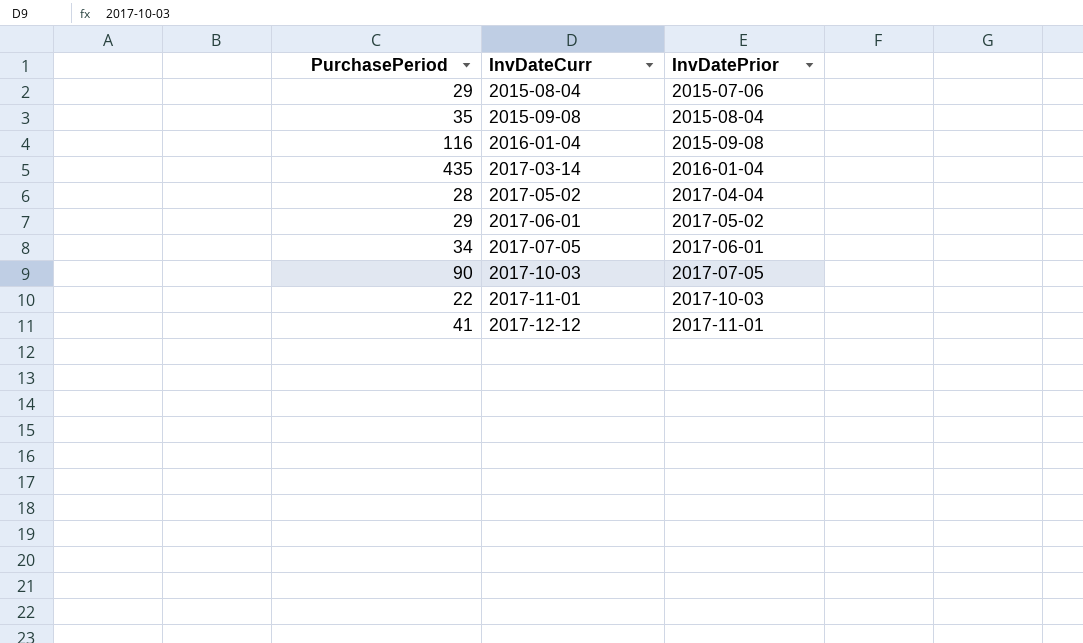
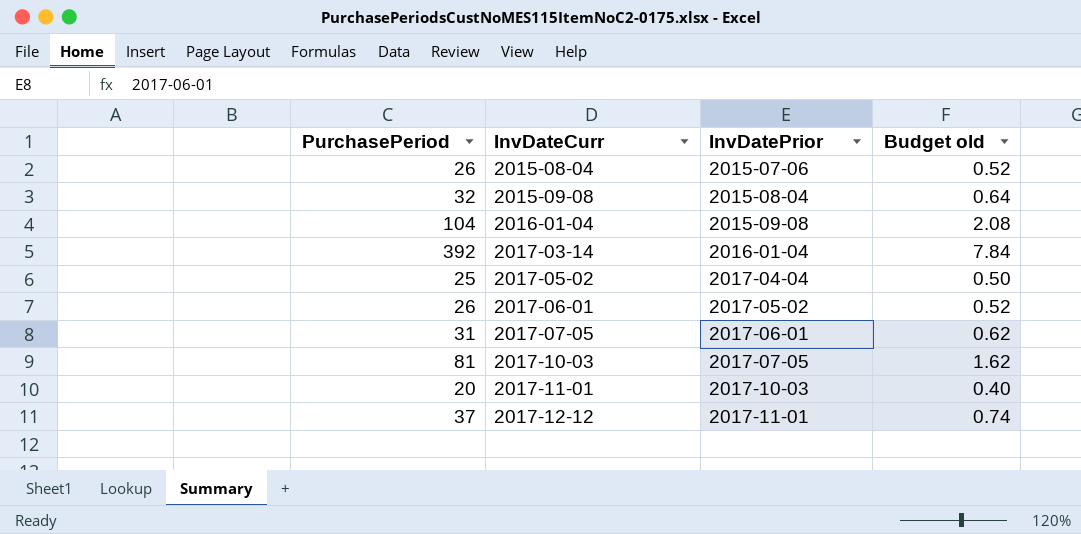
column Budget old | formula: none -> [PurchasePeriod] * 0.02
2015-08-04 | PurchasePeriod: 29 -> 26
2015-09-08 | PurchasePeriod: 35 -> 32
2016-01-04 | PurchasePeriod: 116 -> 104
2017-03-14 | PurchasePeriod: 435 -> 392
2017-05-02 | PurchasePeriod: 28 -> 25
2017-06-01 | PurchasePeriod: 29 -> 26
2017-07-05 | PurchasePeriod: 34 -> 31
2017-10-03 | PurchasePeriod: 90 -> 81
2017-11-01 | PurchasePeriod: 22 -> 20
2017-12-12 | PurchasePeriod: 41 -> 37

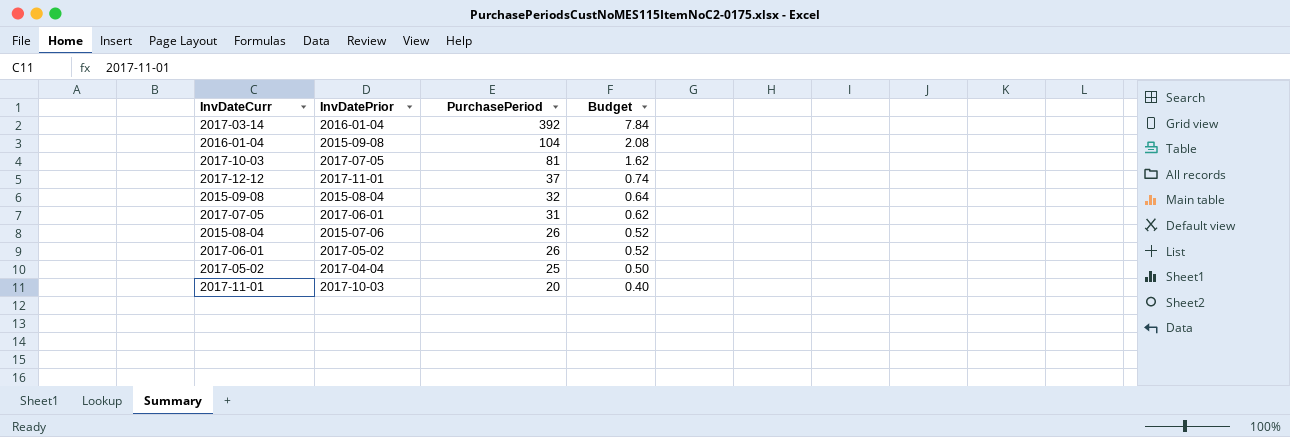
row order: InvDateCurr ascending -> PurchasePeriod descending
column PurchasePeriod | position: 1 -> 3
column name: Budget old -> Budget

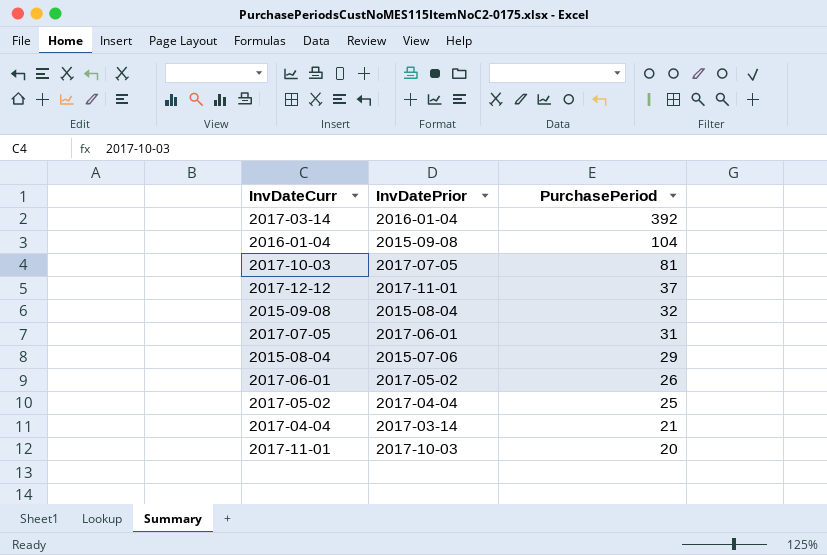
column Budget | formula: [PurchasePeriod] * 0.02 -> none
2015-08-04 | PurchasePeriod: 26 -> 29
row 2017-04-04: none -> 2017-03-14 | 21

